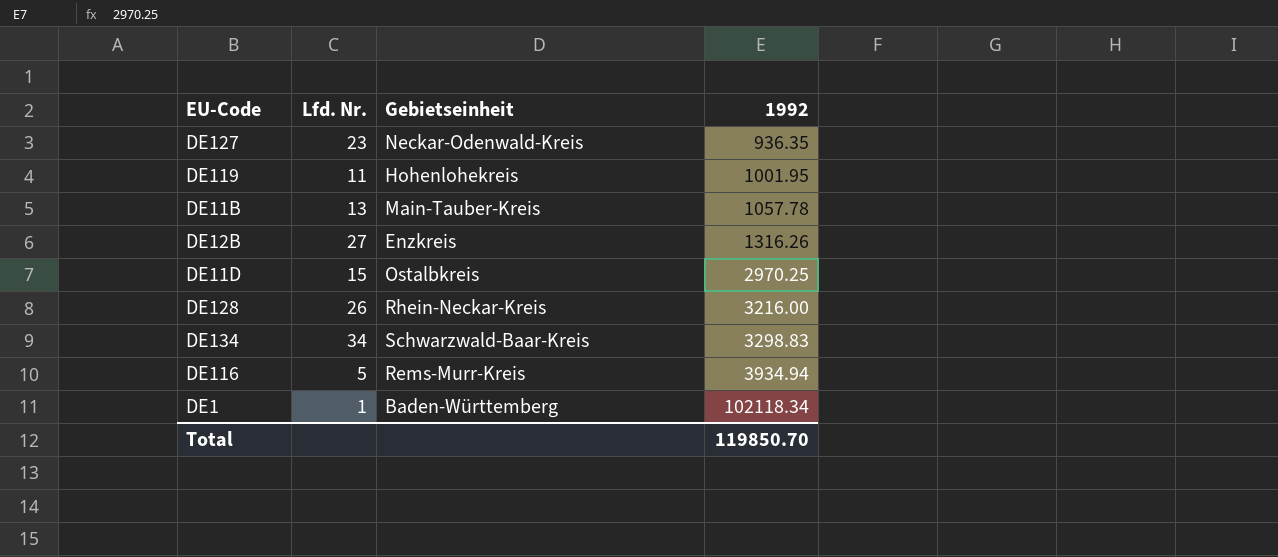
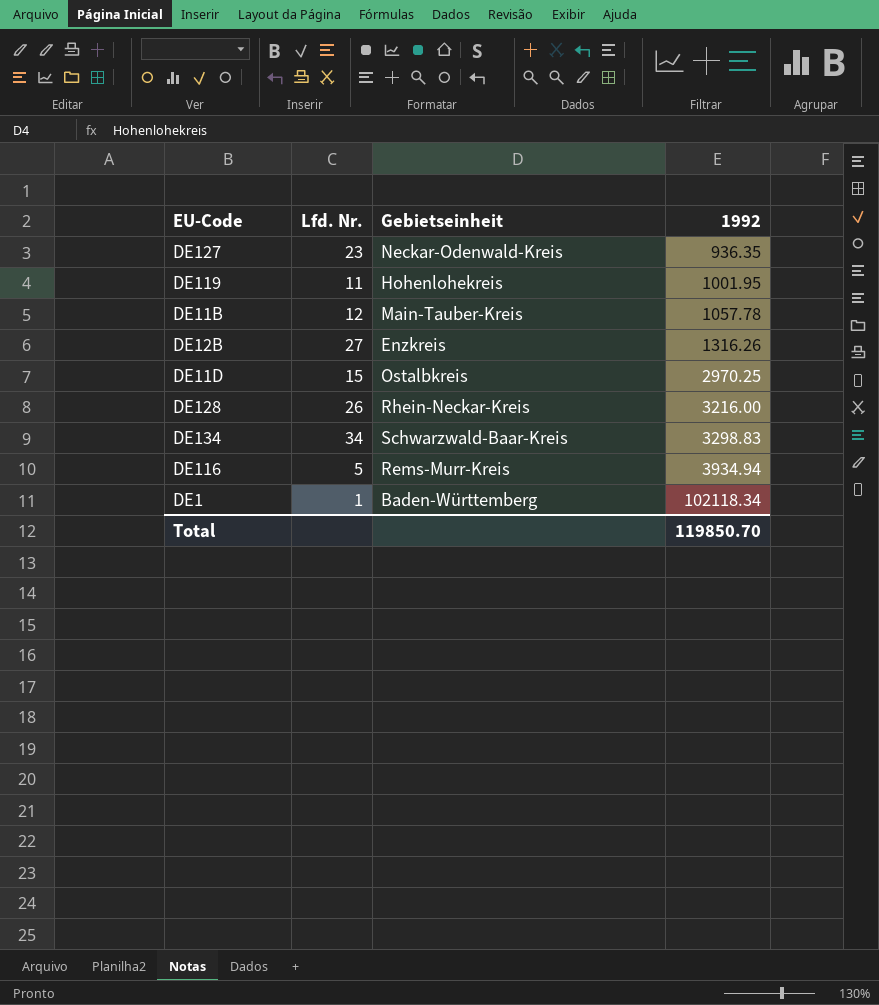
DE11B | Lfd. Nr.: 13 -> 12

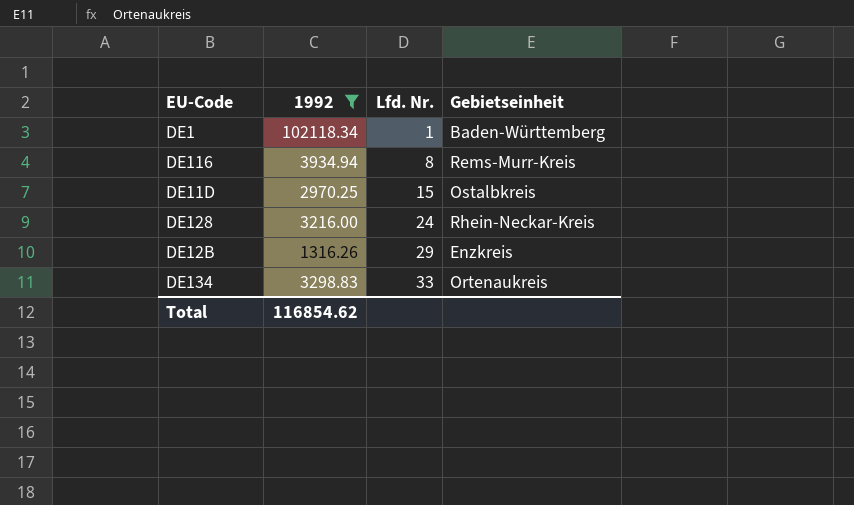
filter: none -> 1992 >= 1316.26
row order: 1992 ascending -> Lfd. Nr. ascending
column 1992 | position: 4 -> 2
DE116 | Lfd. Nr.: 5 -> 8
DE128 | Lfd. Nr.: 26 -> 24
DE12B | Lfd. Nr.: 27 -> 29
DE134 | Lfd. Nr.: 34 -> 33
DE134 | Gebietseinheit: Schwarzwald-Baar-Kreis -> Ortenaukreis
Total | 1992: 119850.70 -> 116854.62

